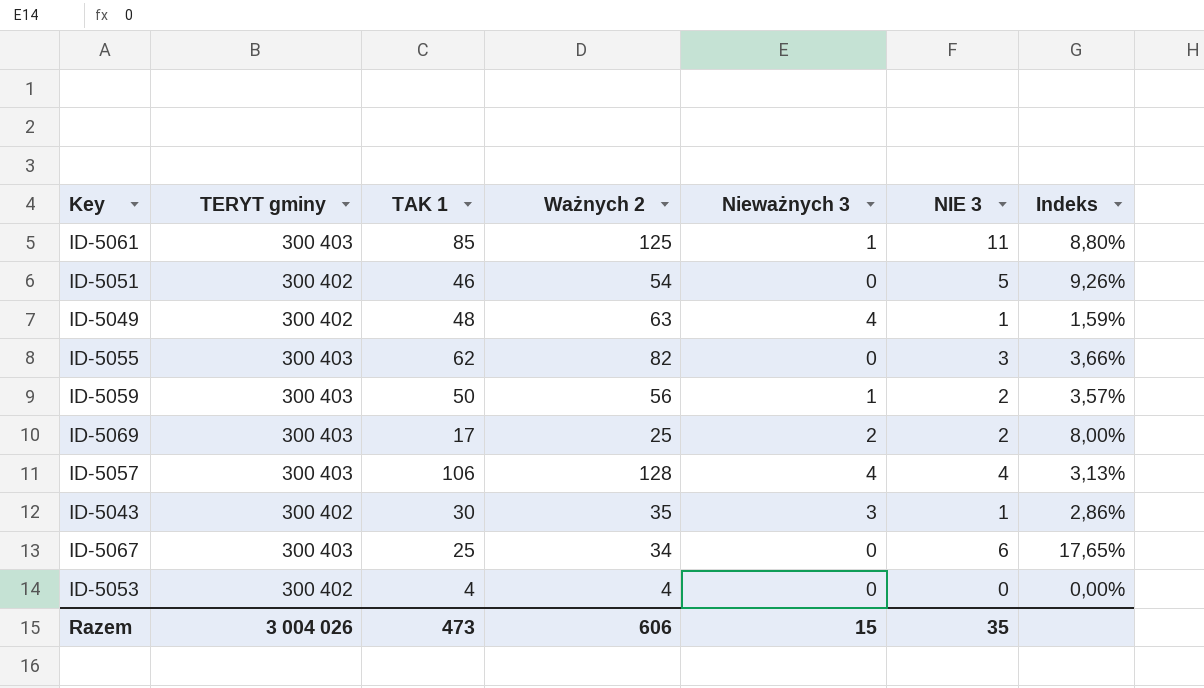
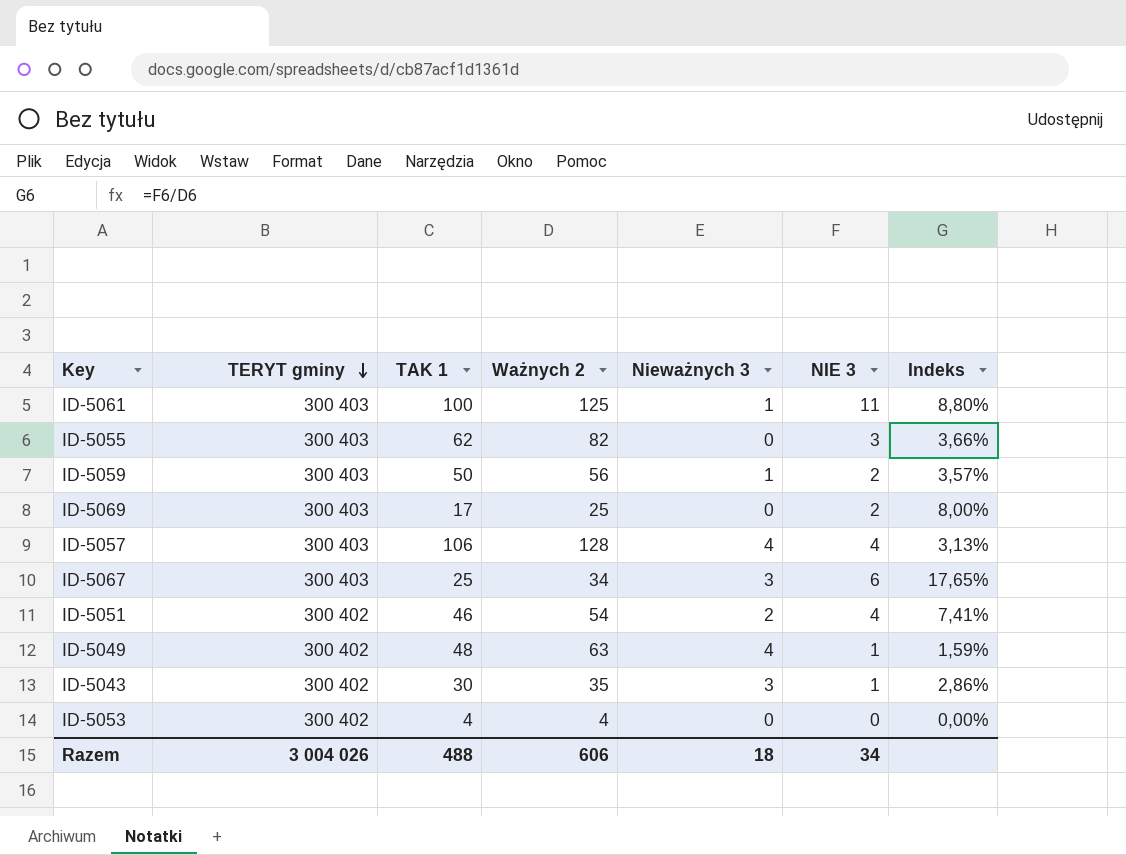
row order: none -> TERYT gminy descending
ID-5061 | TAK 1: 85 -> 100
ID-5069 | Nieważnych 3: 2 -> 0
ID-5067 | Nieważnych 3: 0 -> 3
ID-5051 | Nieważnych 3: 0 -> 2
ID-5051 | NIE 3: 5 -> 4
ID-5051 | Indeks: 9,26% -> 7,41%
Razem | TAK 1: 473 -> 488
Razem | Nieważnych 3: 15 -> 18
Razem | NIE 3: 35 -> 34

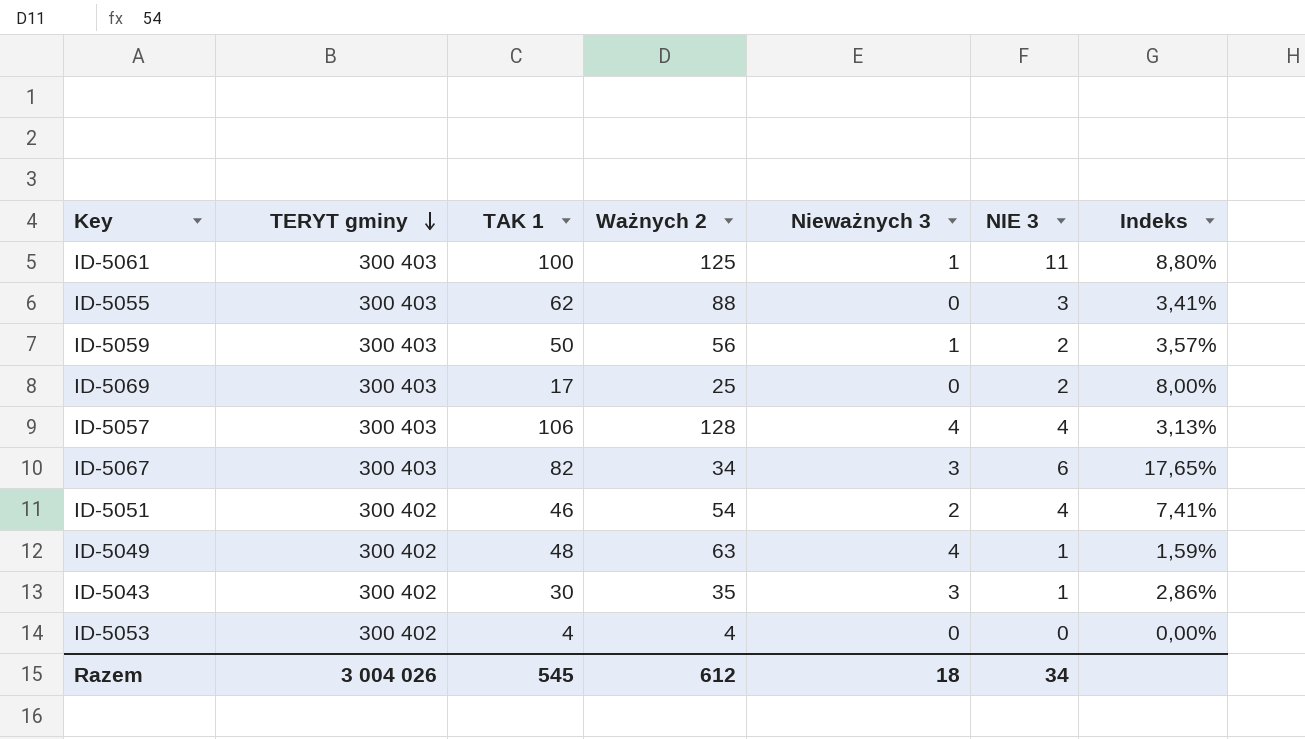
ID-5055 | Ważnych 2: 82 -> 88
ID-5055 | Indeks: 3,66% -> 3,41%
ID-5067 | TAK 1: 25 -> 82
Razem | TAK 1: 488 -> 545
Razem | Ważnych 2: 606 -> 612

